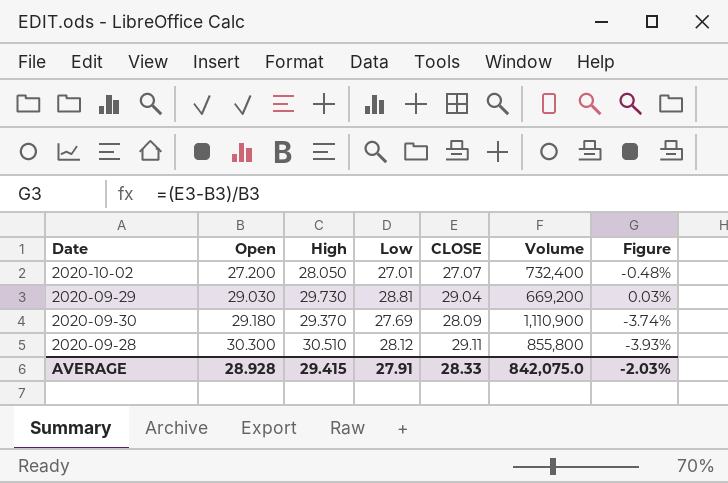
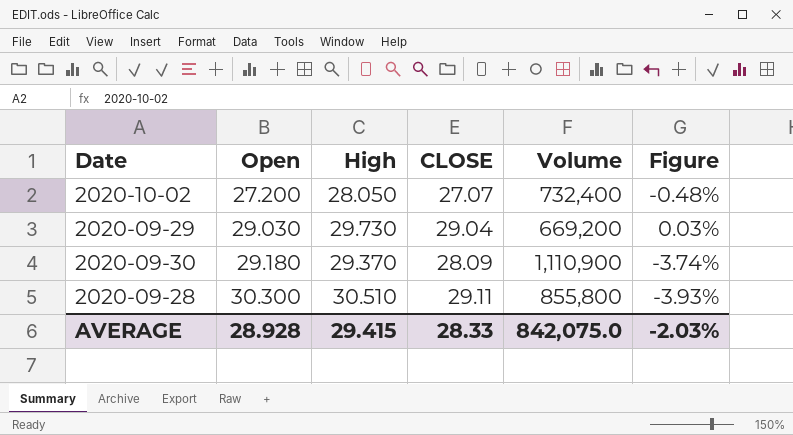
column Low | position: 4 -> none

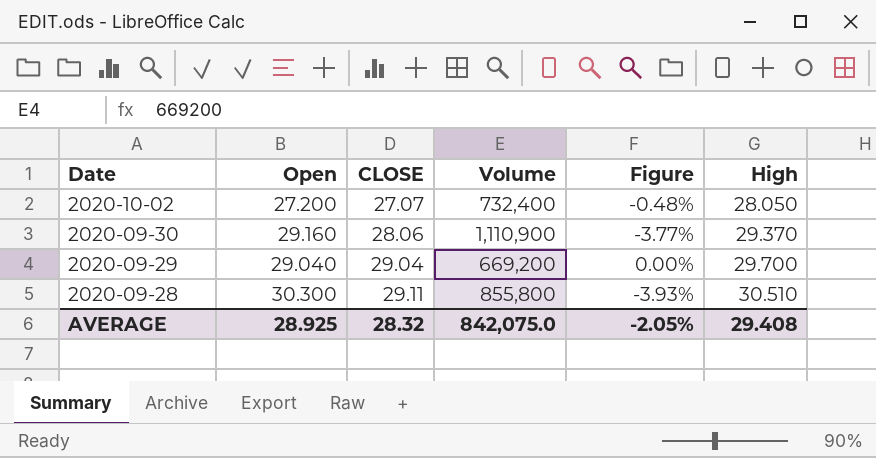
row order: Open ascending -> Date descending
column High | position: 3 -> 6
2020-09-30 | Open: 29.180 -> 29.160
2020-09-30 | CLOSE: 28.09 -> 28.06
2020-09-30 | Figure: -3.74% -> -3.77%
2020-09-29 | Open: 29.030 -> 29.040
2020-09-29 | Figure: 0.03% -> 0.00%
2020-09-29 | High: 29.730 -> 29.700
AVERAGE | Open: 28.928 -> 28.925
AVERAGE | CLOSE: 28.33 -> 28.32
AVERAGE | Figure: -2.03% -> -2.05%
AVERAGE | High: 29.415 -> 29.408

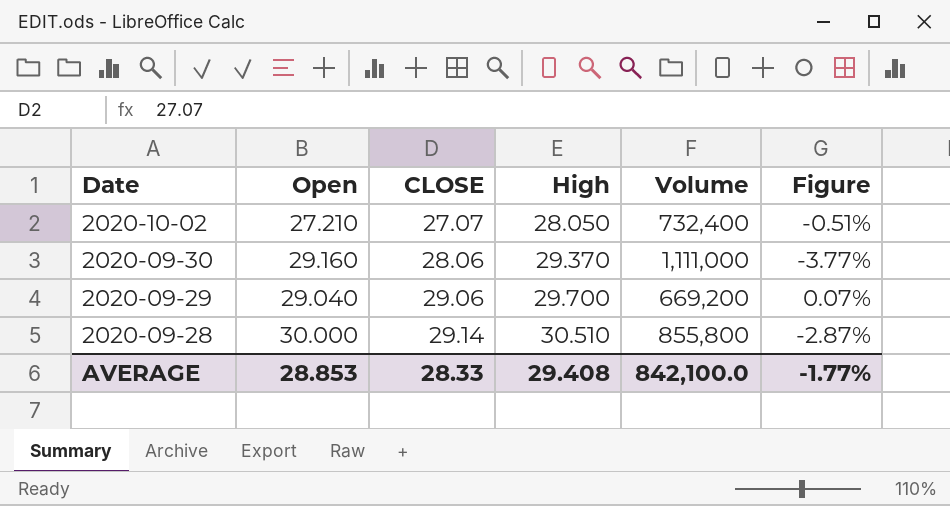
column High | position: 6 -> 4
2020-10-02 | Open: 27.200 -> 27.210
2020-10-02 | Figure: -0.48% -> -0.51%
2020-09-30 | Volume: 1,110,900 -> 1,111,000
2020-09-29 | CLOSE: 29.04 -> 29.06
2020-09-29 | Figure: 0.00% -> 0.07%
2020-09-28 | Open: 30.300 -> 30.000
2020-09-28 | CLOSE: 29.11 -> 29.14
2020-09-28 | Figure: -3.93% -> -2.87%
AVERAGE | Open: 28.925 -> 28.853
AVERAGE | CLOSE: 28.32 -> 28.33
AVERAGE | Volume: 842,075.0 -> 842,100.0
AVERAGE | Figure: -2.05% -> -1.77%

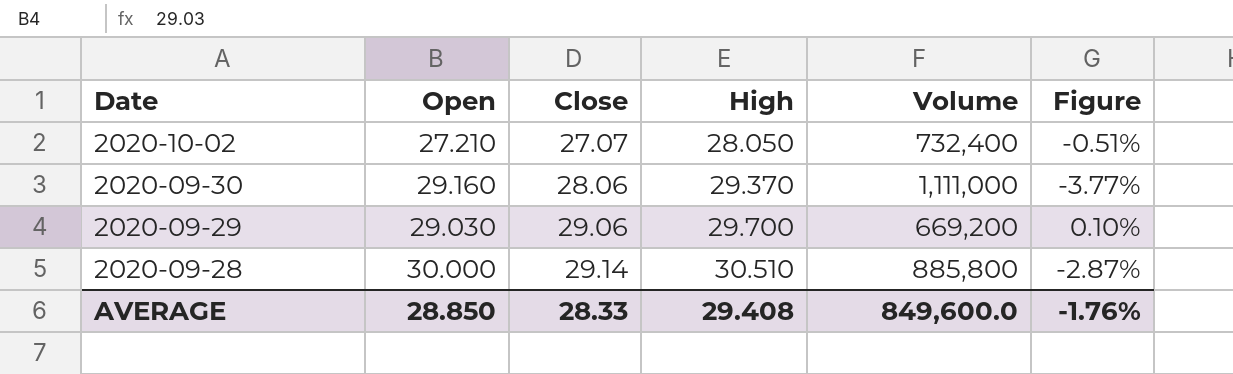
column name: CLOSE -> Close
2020-09-29 | Open: 29.040 -> 29.030
2020-09-29 | Figure: 0.07% -> 0.10%
2020-09-28 | Volume: 855,800 -> 885,800
AVERAGE | Open: 28.853 -> 28.850
AVERAGE | Volume: 842,100.0 -> 849,600.0
AVERAGE | Figure: -1.77% -> -1.76%

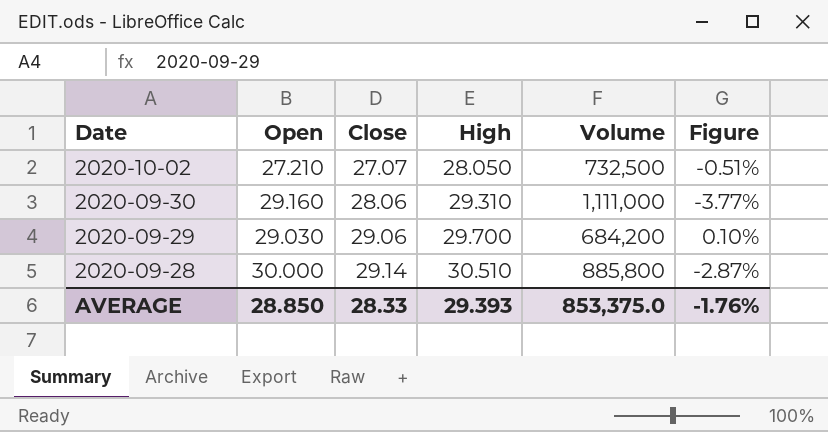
2020-10-02 | Volume: 732,400 -> 732,500
2020-09-30 | High: 29.370 -> 29.310
2020-09-29 | Volume: 669,200 -> 684,200
AVERAGE | High: 29.408 -> 29.393
AVERAGE | Volume: 849,600.0 -> 853,375.0

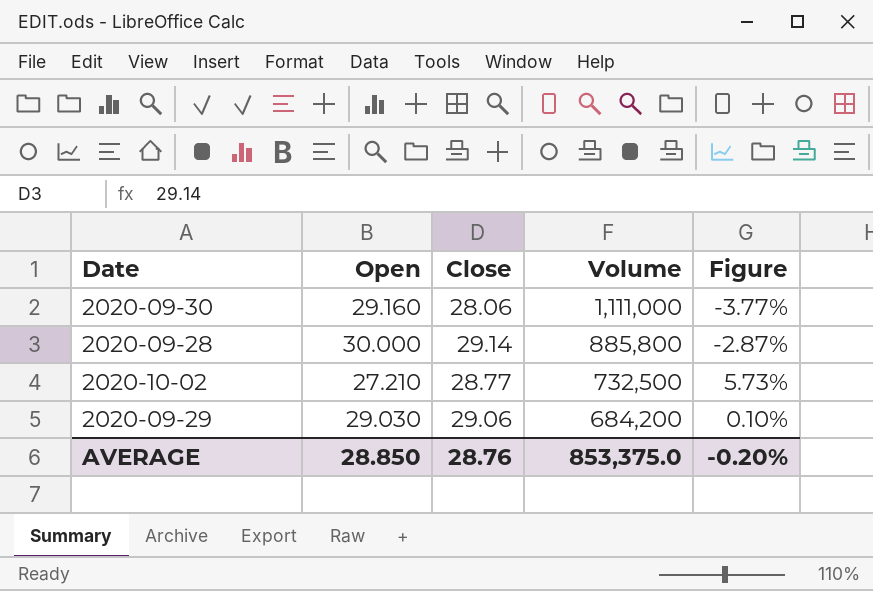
row order: Date descending -> Volume descending
column High | position: 4 -> none
2020-10-02 | Close: 27.07 -> 28.77
2020-10-02 | Figure: -0.51% -> 5.73%
AVERAGE | Close: 28.33 -> 28.76
AVERAGE | Figure: -1.76% -> -0.20%

